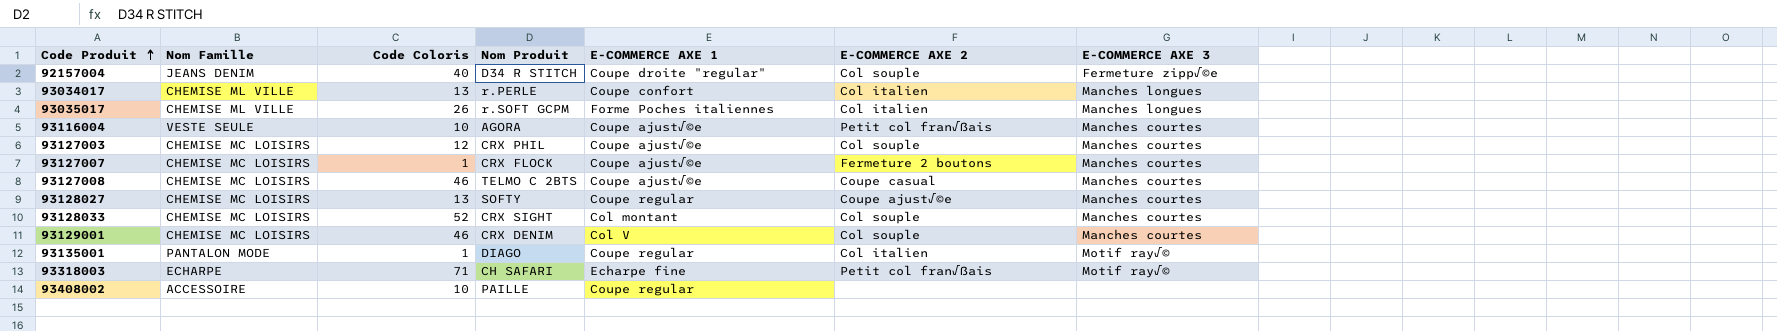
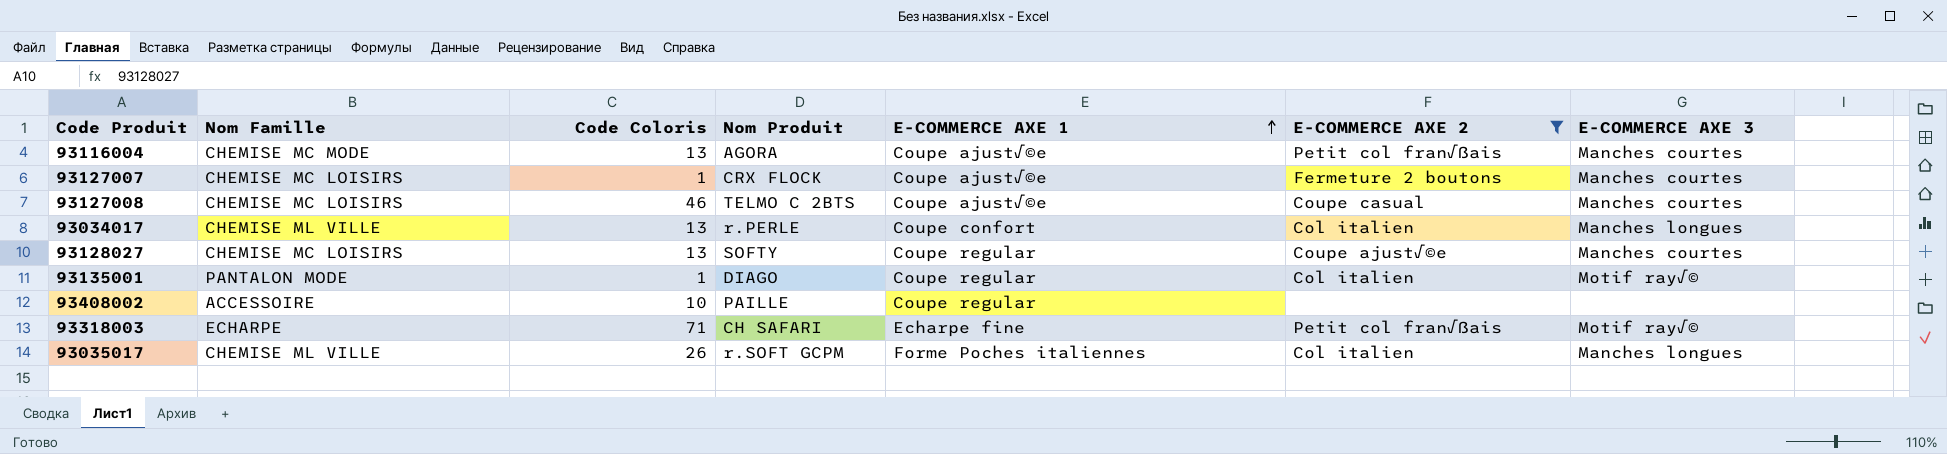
filter: none -> E-COMMERCE AXE 2 != Col souple
row order: Code Produit ascending -> E-COMMERCE AXE 1 ascending
93116004 | Nom Famille: VESTE SEULE -> CHEMISE MC MODE
93116004 | Code Coloris: 10 -> 13

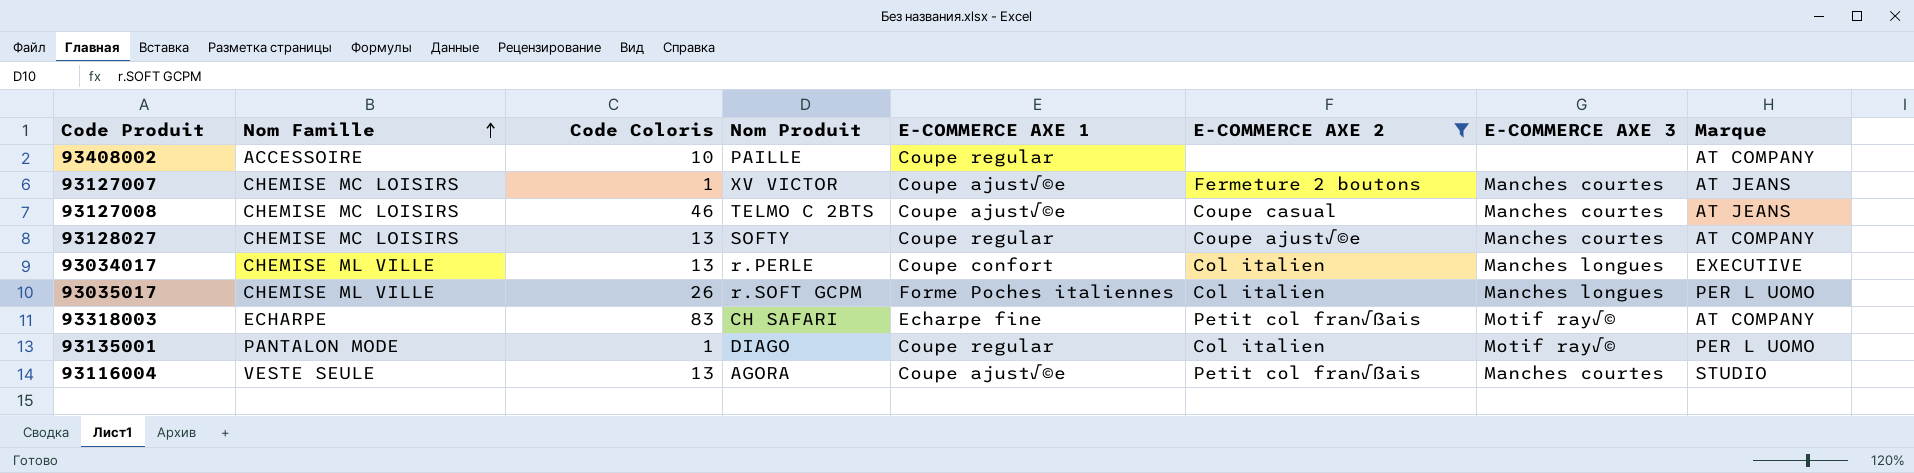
row order: E-COMMERCE AXE 1 ascending -> Nom Famille ascending
column Marque | position: none -> 8
93127007 | Nom Produit: CRX FLOCK -> XV VICTOR
93318003 | Code Coloris: 71 -> 83
93116004 | Nom Famille: CHEMISE MC MODE -> VESTE SEULE

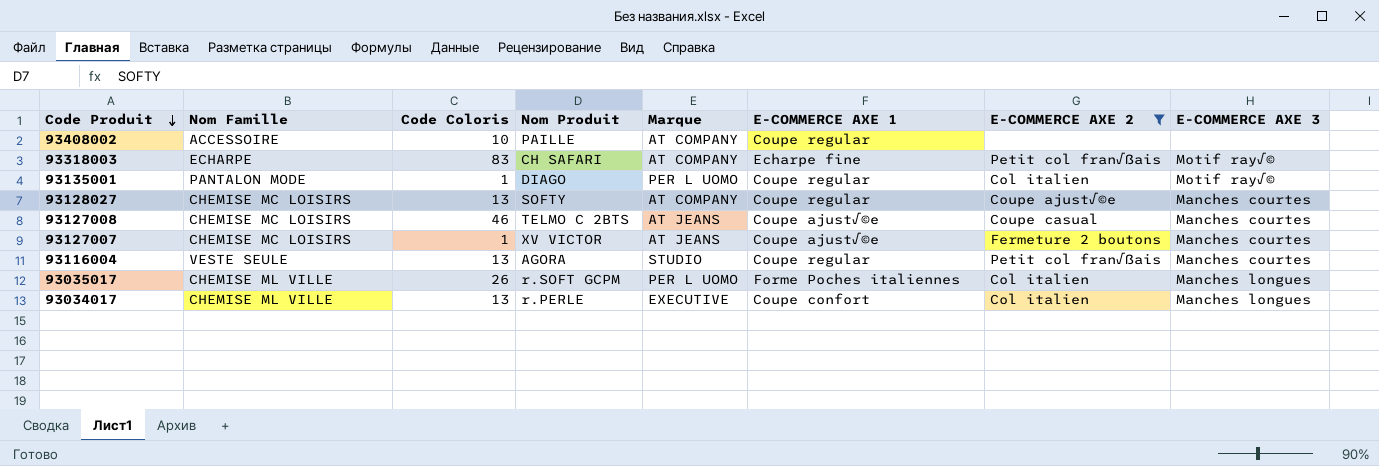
row order: Nom Famille ascending -> Code Produit descending
column Marque | position: 8 -> 5
93116004 | E-COMMERCE AXE 1: Coupe ajust√©e -> Coupe regular

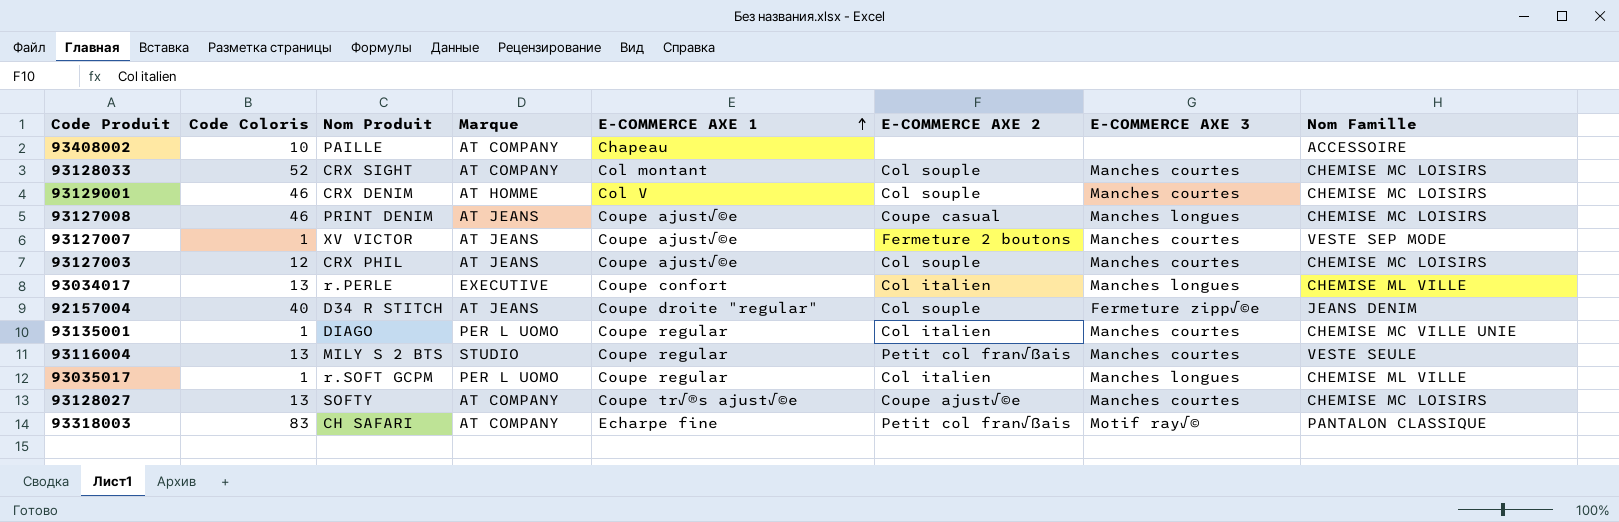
filter: E-COMMERCE AXE 2 != Col souple -> none
row order: Code Produit descending -> E-COMMERCE AXE 1 ascending
column Nom Famille | position: 2 -> 8
93408002 | E-COMMERCE AXE 1: Coupe regular -> Chapeau
93127008 | Nom Produit: TELMO C 2BTS -> PRINT DENIM
93127008 | E-COMMERCE AXE 3: Manches courtes -> Manches longues
93127007 | Nom Famille: CHEMISE MC LOISIRS -> VESTE SEP MODE
93135001 | E-COMMERCE AXE 3: Motif ray√© -> Manches courtes
93135001 | Nom Famille: PANTALON MODE -> CHEMISE MC VILLE UNIE
93116004 | Nom Produit: AGORA -> MILY S 2 BTS
93035017 | Code Coloris: 26 -> 1
93035017 | E-COMMERCE AXE 1: Forme Poches italiennes -> Coupe regular
93128027 | E-COMMERCE AXE 1: Coupe regular -> Coupe tr√®s ajust√©e
93318003 | Nom Famille: ECHARPE -> PANTALON CLASSIQUE

